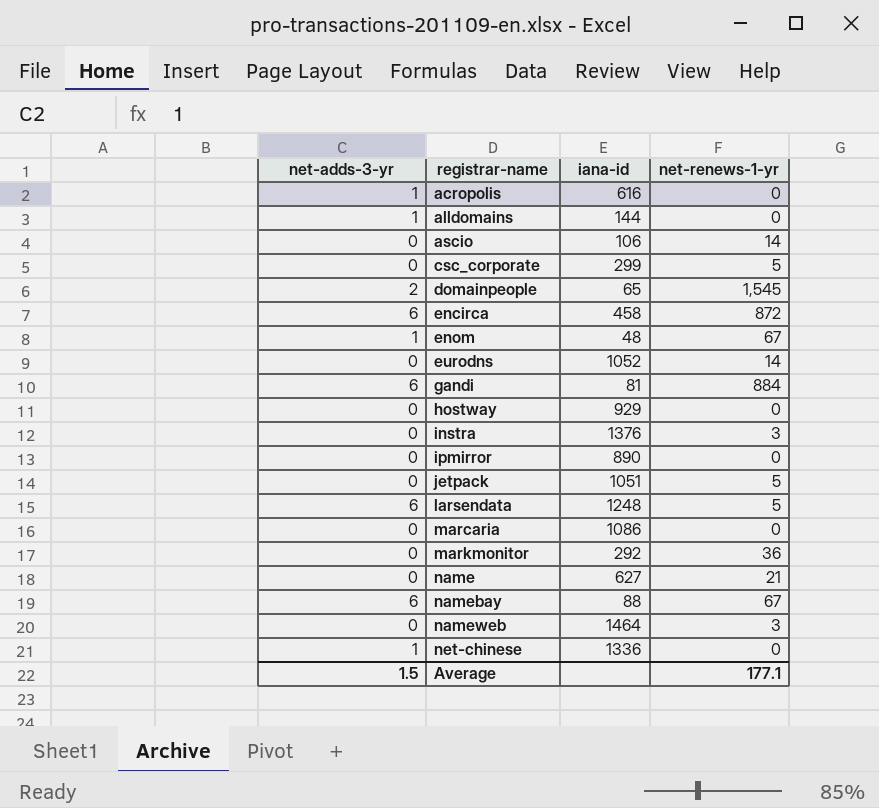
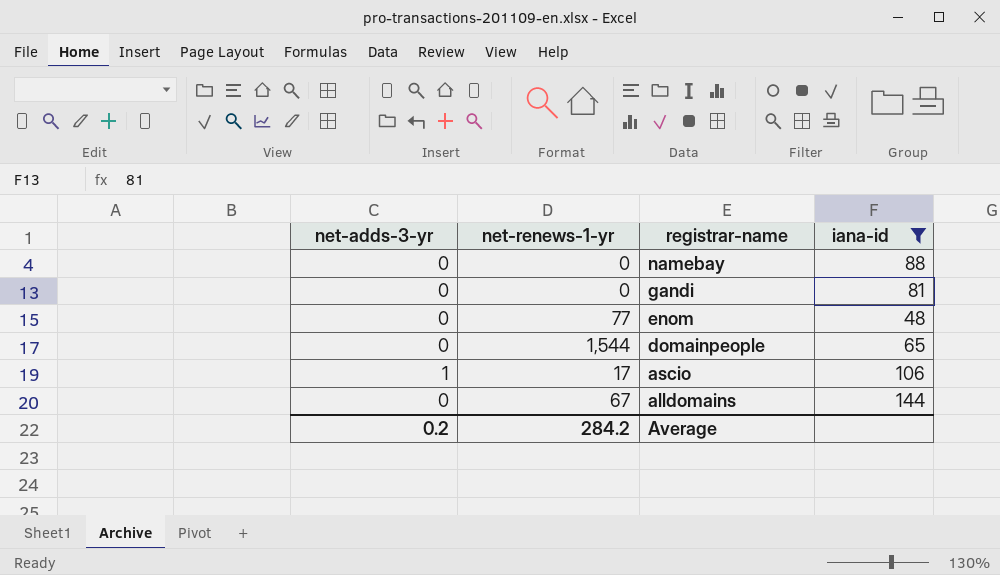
filter: none -> iana-id <= 144
row order: registrar-name ascending -> registrar-name descending
column net-renews-1-yr | position: 4 -> 2
namebay | net-adds-3-yr: 6 -> 0
namebay | net-renews-1-yr: 67 -> 0
gandi | net-adds-3-yr: 6 -> 0
gandi | net-renews-1-yr: 884 -> 0
enom | net-adds-3-yr: 1 -> 0
enom | net-renews-1-yr: 67 -> 77
domainpeople | net-adds-3-yr: 2 -> 0
domainpeople | net-renews-1-yr: 1,545 -> 1,544
ascio | net-adds-3-yr: 0 -> 1
ascio | net-renews-1-yr: 14 -> 17
alldomains | net-adds-3-yr: 1 -> 0
alldomains | net-renews-1-yr: 0 -> 67
Average | net-adds-3-yr: 1.5 -> 0.2
Average | net-renews-1-yr: 177.1 -> 284.2

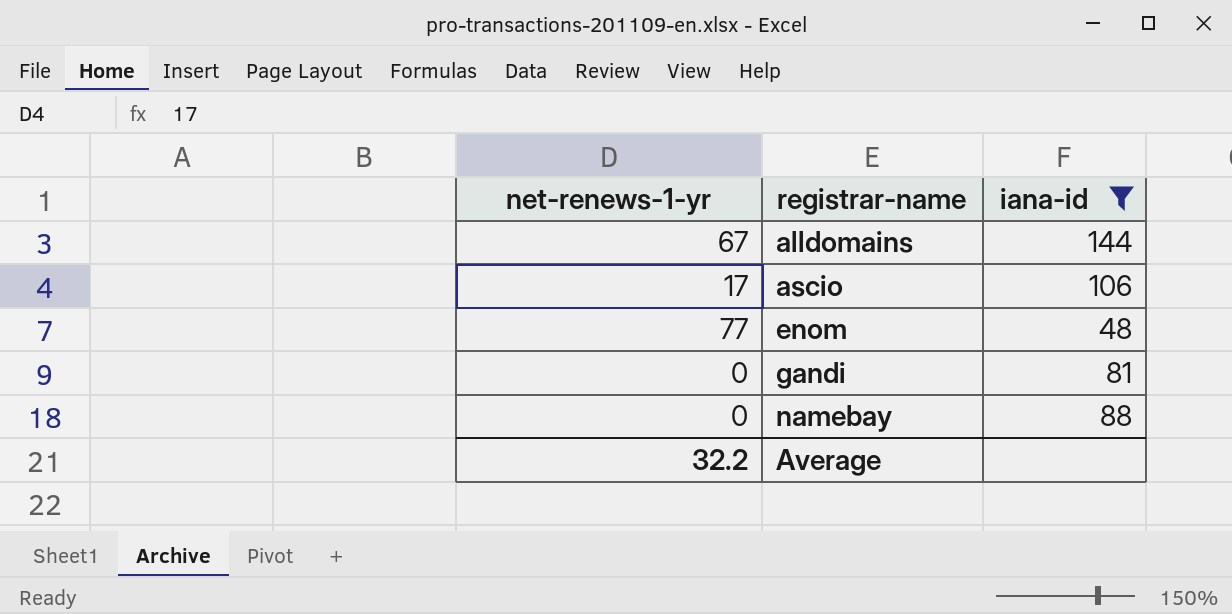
row order: registrar-name descending -> registrar-name ascending
column net-adds-3-yr | position: 1 -> none
row domainpeople: 0 | 1,544 | 65 -> none
Average | net-renews-1-yr: 284.2 -> 32.2

